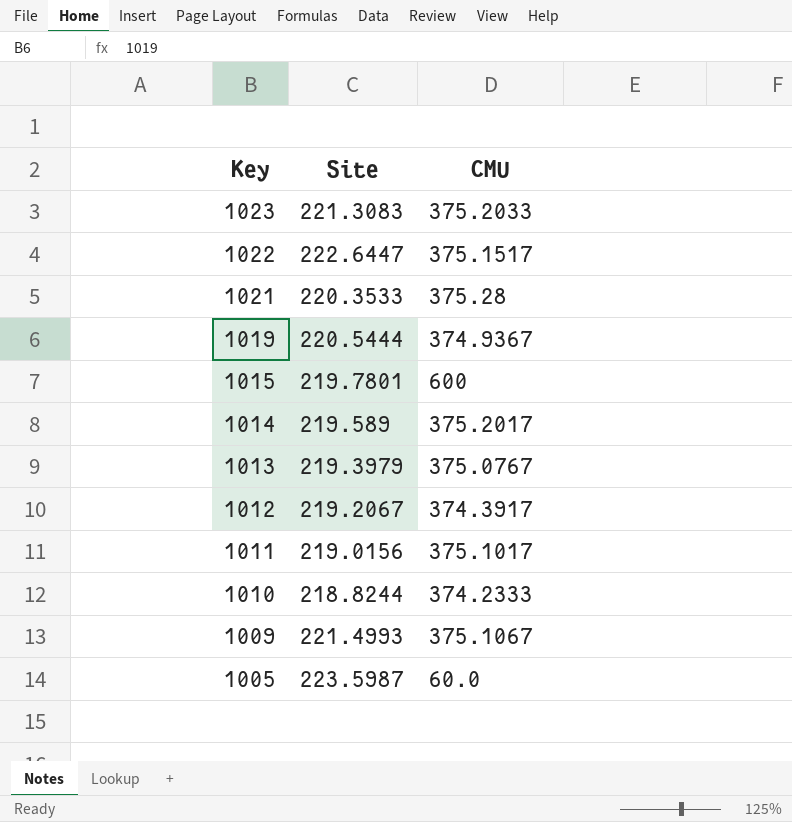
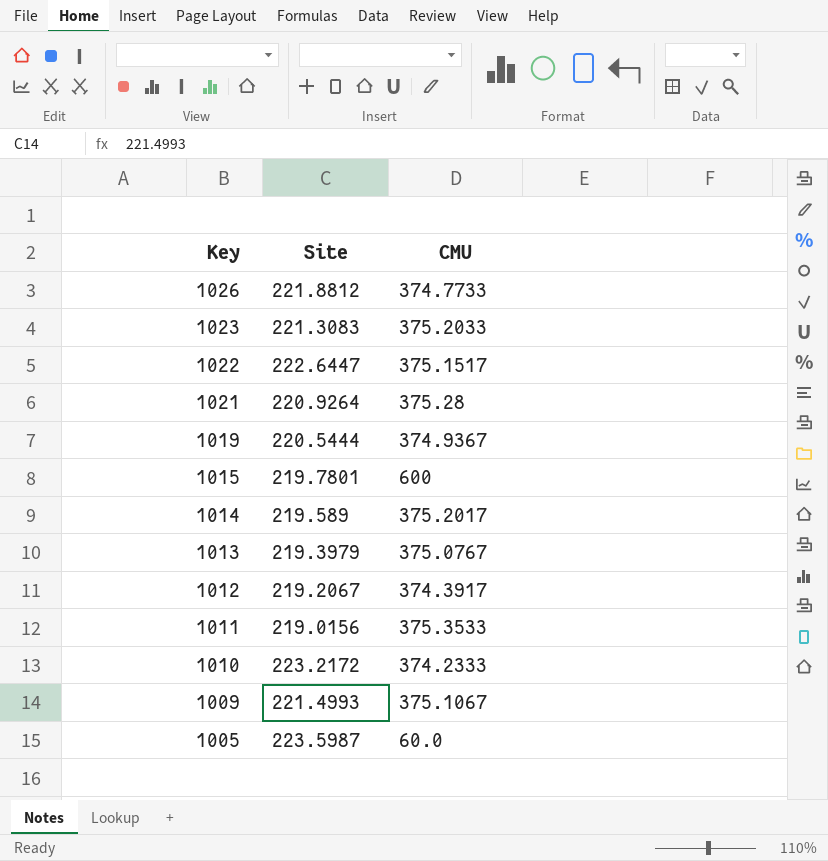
row 1026: none -> 221.8812 | 374.7733
1021 | Site: 220.3533 -> 220.9264
1011 | CMU: 375.1017 -> 375.3533
1010 | Site: 218.8244 -> 223.2172

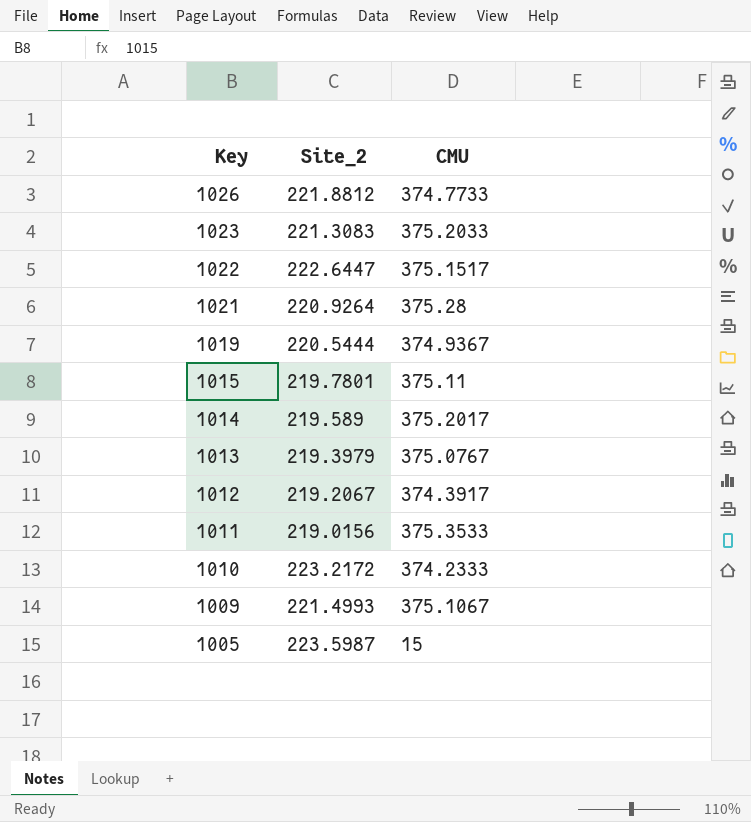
column name: Site -> Site_2
1015 | CMU: 600 -> 375.11
1005 | CMU: 60.0 -> 15

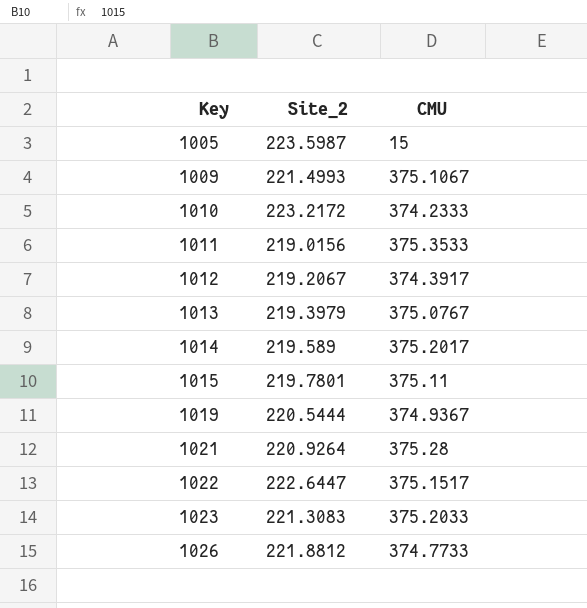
row order: Key descending -> Key ascending

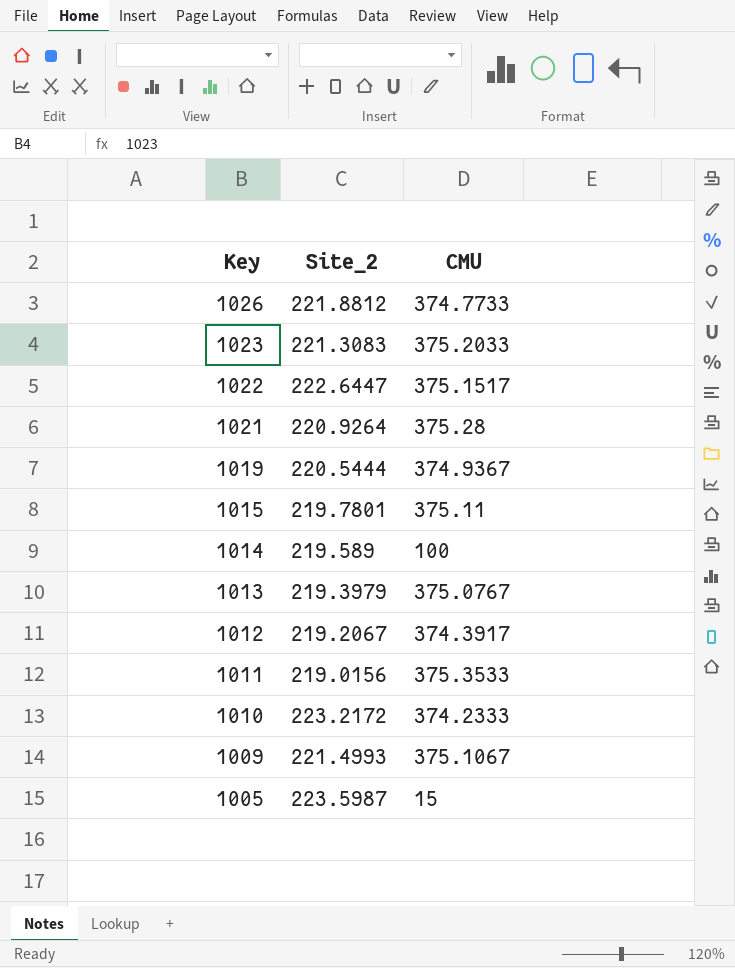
row order: Key ascending -> Key descending
1014 | CMU: 375.2017 -> 100

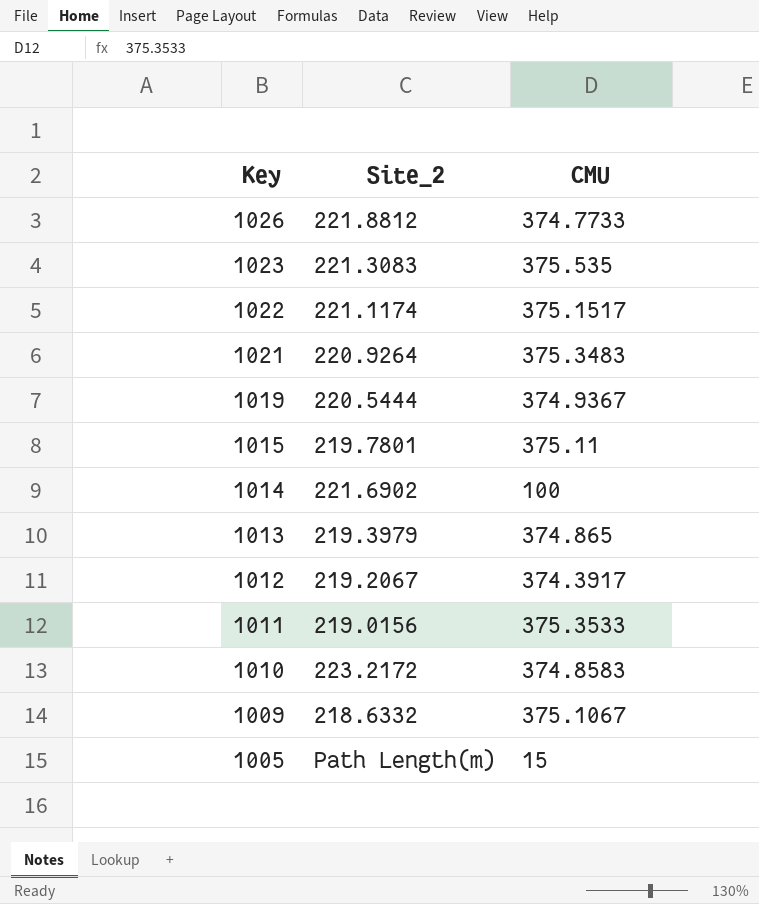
1023 | CMU: 375.2033 -> 375.535
1022 | Site_2: 222.6447 -> 221.1174
1021 | CMU: 375.28 -> 375.3483
1014 | Site_2: 219.589 -> 221.6902
1013 | CMU: 375.0767 -> 374.865
1010 | CMU: 374.2333 -> 374.8583
1009 | Site_2: 221.4993 -> 218.6332
1005 | Site_2: 223.5987 -> Path Length(m)

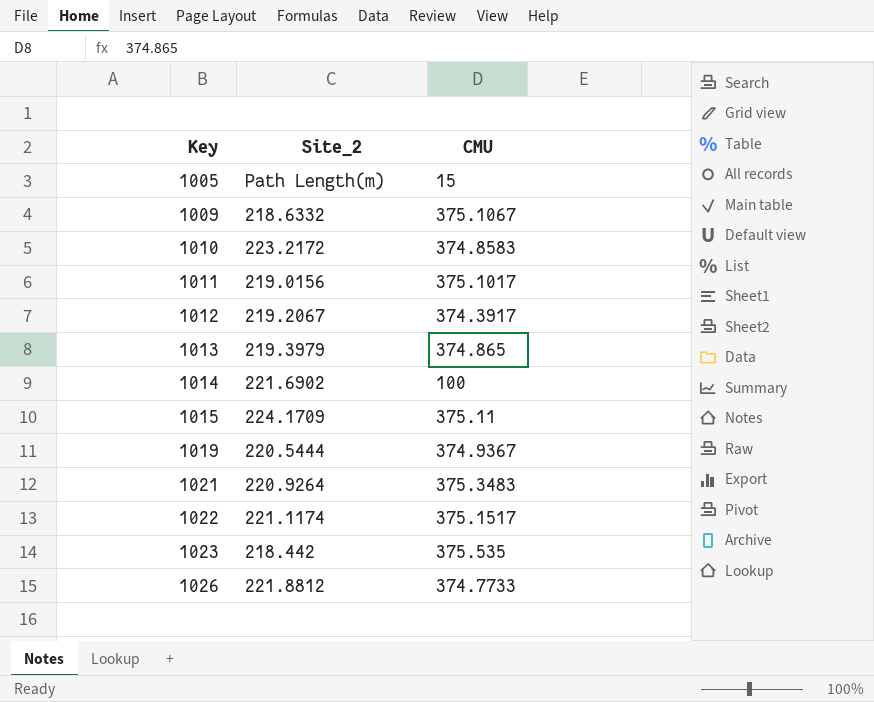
row order: Key descending -> Key ascending
1011 | CMU: 375.3533 -> 375.1017
1015 | Site_2: 219.7801 -> 224.1709
1023 | Site_2: 221.3083 -> 218.442

